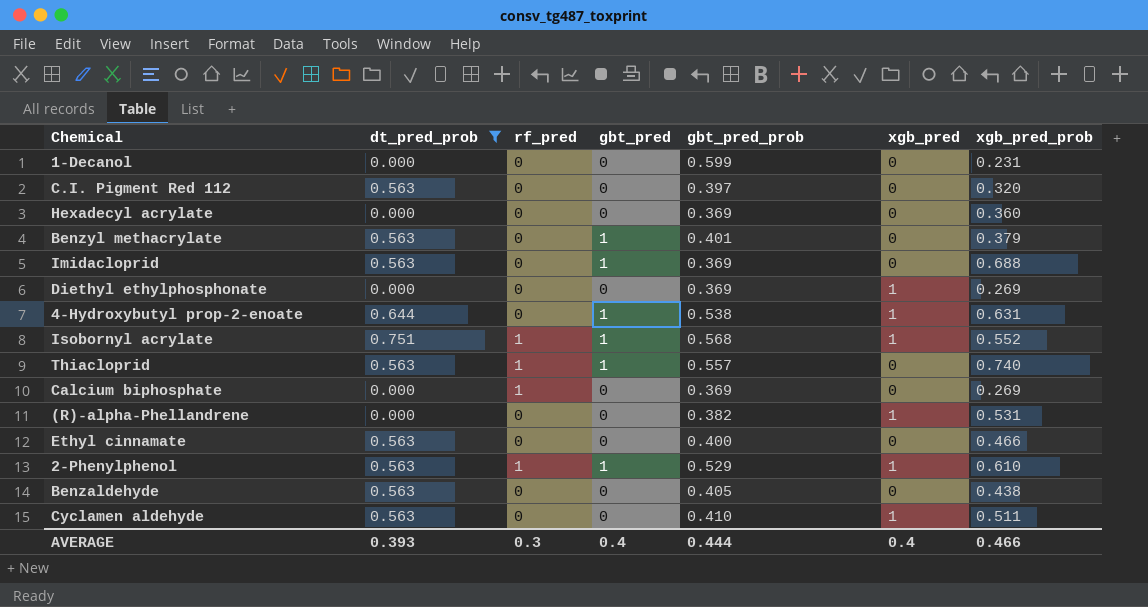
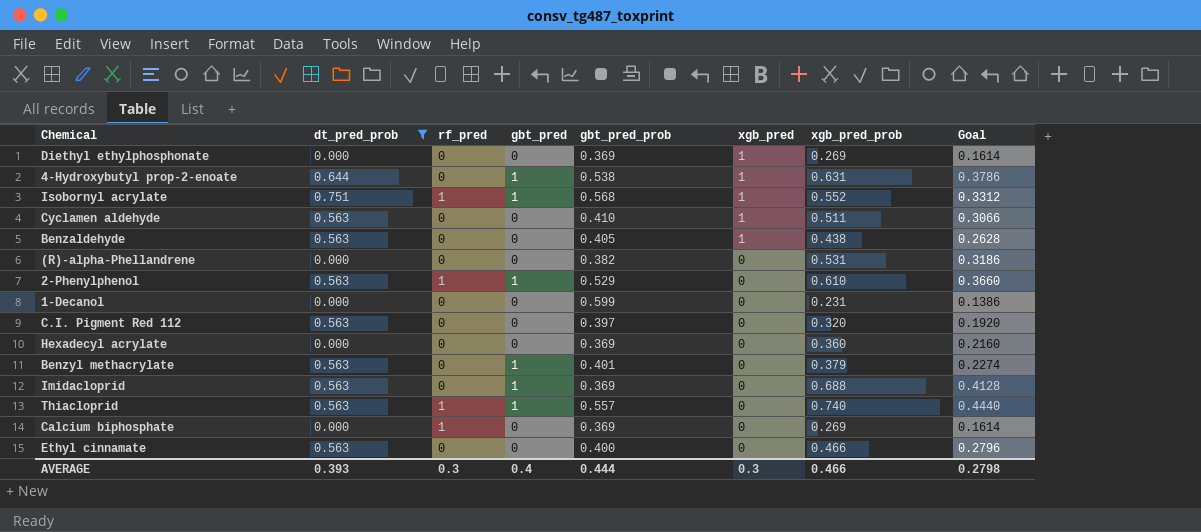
row order: none -> xgb_pred descending
column Goal | formula: none -> [xgb_pred_prob] * 0.6
Benzaldehyde | xgb_pred: 0 -> 1
(R)-alpha-Phellandrene | xgb_pred: 1 -> 0
2-Phenylphenol | xgb_pred: 1 -> 0
AVERAGE | xgb_pred: 0.4 -> 0.3

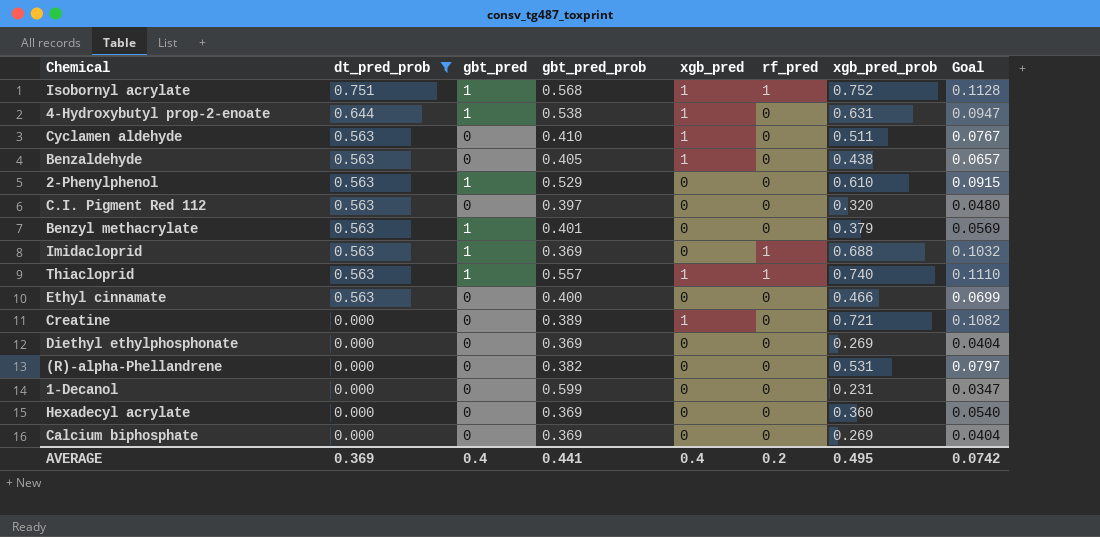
row order: xgb_pred descending -> dt_pred_prob descending
column rf_pred | position: 3 -> 6
column Goal | formula: [xgb_pred_prob] * 0.6 -> [xgb_pred_prob] * 0.15
Isobornyl acrylate | xgb_pred_prob: 0.552 -> 0.752
2-Phenylphenol | rf_pred: 1 -> 0
Imidacloprid | rf_pred: 0 -> 1
Thiacloprid | xgb_pred: 0 -> 1
row Creatine: none -> 0.000 | 0 | 0.389 | 1 | 0 | 0.721 | 0.1082
Diethyl ethylphosphonate | xgb_pred: 1 -> 0
Calcium biphosphate | rf_pred: 1 -> 0
AVERAGE | dt_pred_prob: 0.393 -> 0.369
AVERAGE | gbt_pred_prob: 0.444 -> 0.441
AVERAGE | xgb_pred: 0.3 -> 0.4
AVERAGE | rf_pred: 0.3 -> 0.2
AVERAGE | xgb_pred_prob: 0.466 -> 0.495
AVERAGE | Goal: 0.2798 -> 0.0742

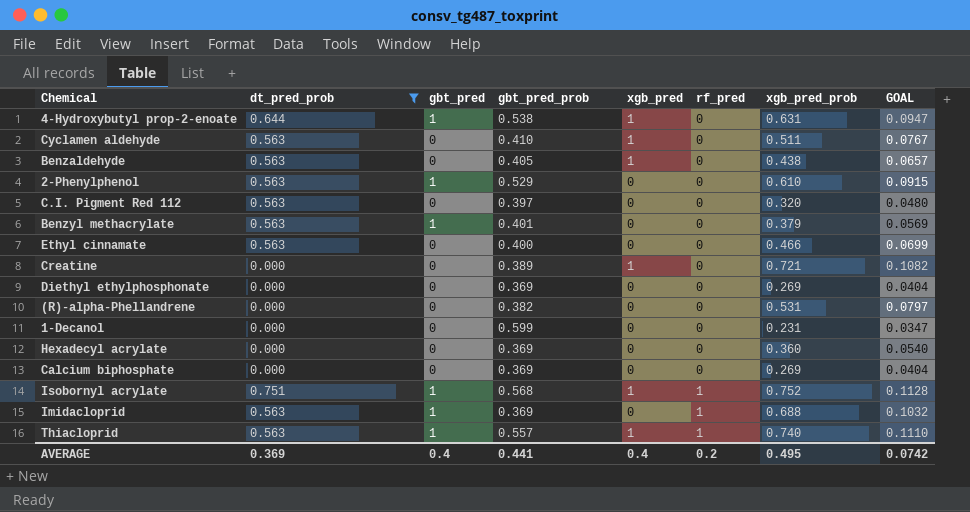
row order: dt_pred_prob descending -> rf_pred ascending
column name: Goal -> GOAL

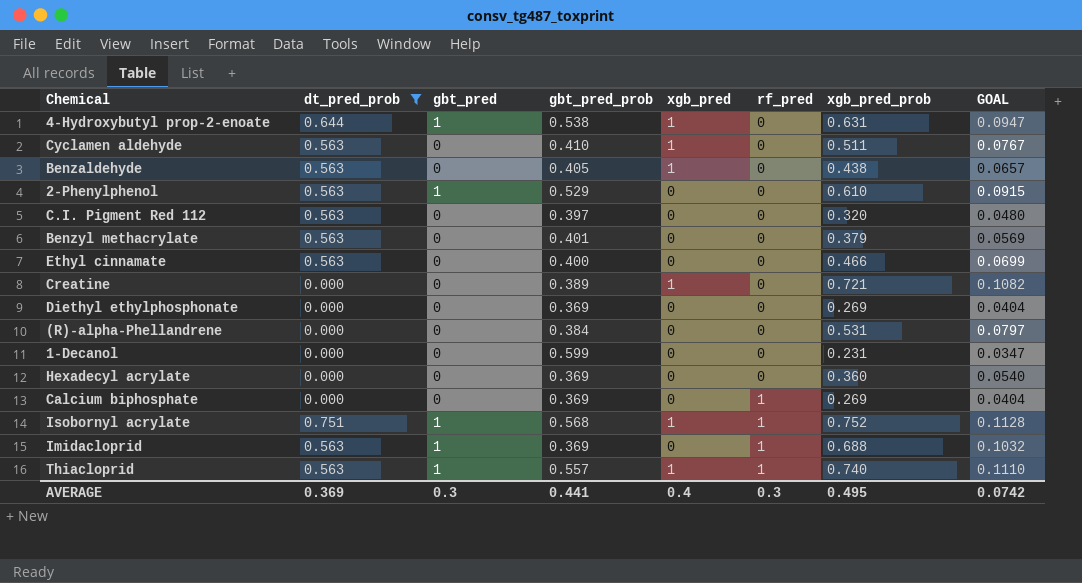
Benzyl methacrylate | gbt_pred: 1 -> 0
(R)-alpha-Phellandrene | gbt_pred_prob: 0.382 -> 0.384
Calcium biphosphate | rf_pred: 0 -> 1
AVERAGE | gbt_pred: 0.4 -> 0.3
AVERAGE | rf_pred: 0.2 -> 0.3

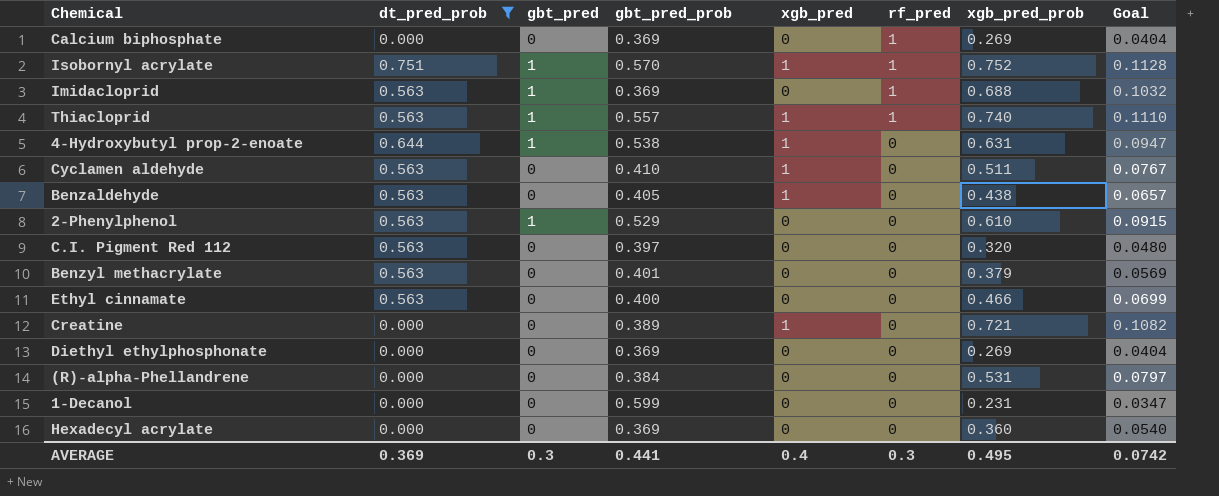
row order: rf_pred ascending -> rf_pred descending
column name: GOAL -> Goal
Isobornyl acrylate | gbt_pred_prob: 0.568 -> 0.570

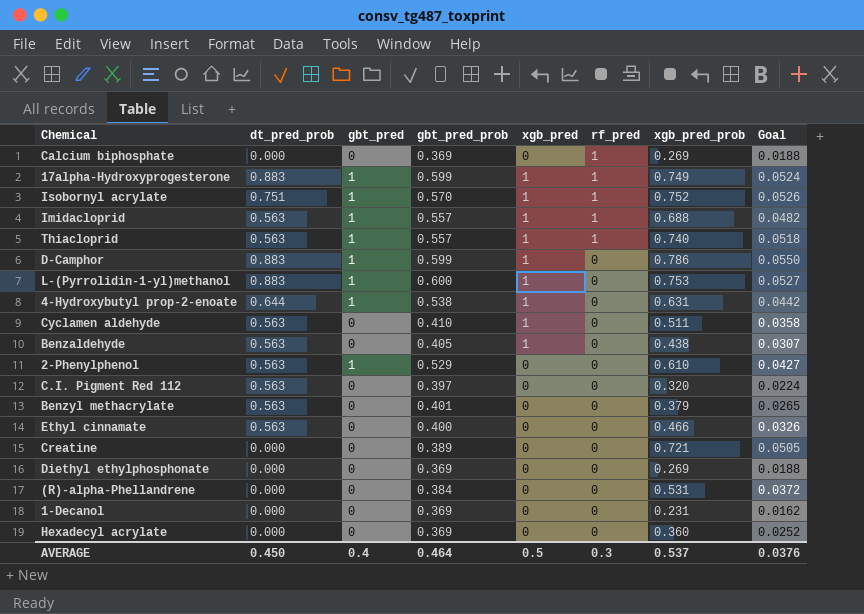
filter: dt_pred_prob != 0.883 -> none
column Goal | formula: [xgb_pred_prob] * 0.15 -> [xgb_pred_prob] * 0.07
Imidacloprid | gbt_pred_prob: 0.369 -> 0.557
Imidacloprid | xgb_pred: 0 -> 1
Creatine | xgb_pred: 1 -> 0
1-Decanol | gbt_pred_prob: 0.599 -> 0.369
AVERAGE | dt_pred_prob: 0.369 -> 0.450
AVERAGE | gbt_pred: 0.3 -> 0.4
AVERAGE | gbt_pred_prob: 0.441 -> 0.464
AVERAGE | xgb_pred: 0.4 -> 0.5
AVERAGE | xgb_pred_prob: 0.495 -> 0.537
AVERAGE | Goal: 0.0742 -> 0.0376

